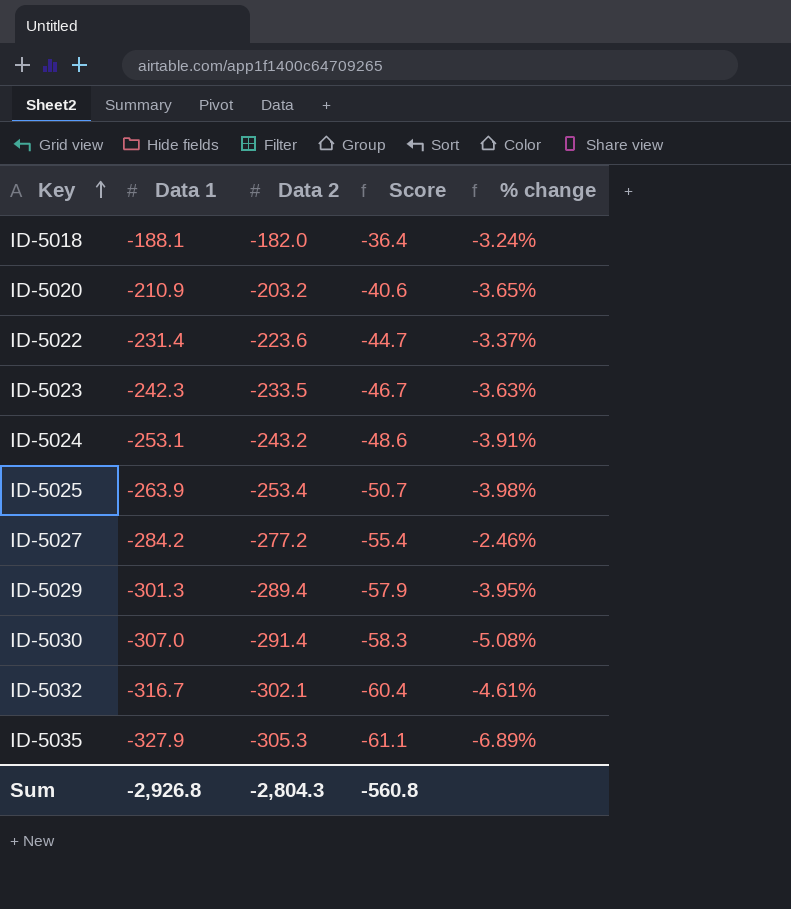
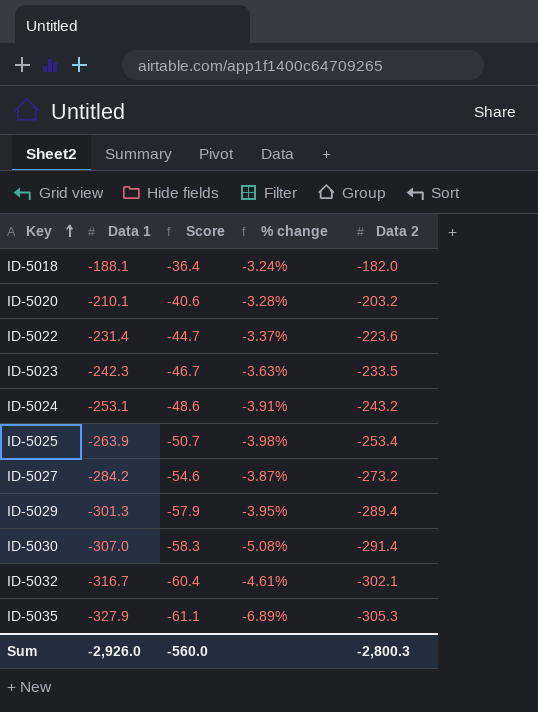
column Data 2 | position: 3 -> 5
ID-5020 | Data 1: -210.9 -> -210.1
ID-5020 | % change: -3.65% -> -3.28%
ID-5027 | Score: -55.4 -> -54.6
ID-5027 | % change: -2.46% -> -3.87%
ID-5027 | Data 2: -277.2 -> -273.2
Sum | Data 1: -2,926.8 -> -2,926.0
Sum | Score: -560.8 -> -560.0
Sum | Data 2: -2,804.3 -> -2,800.3

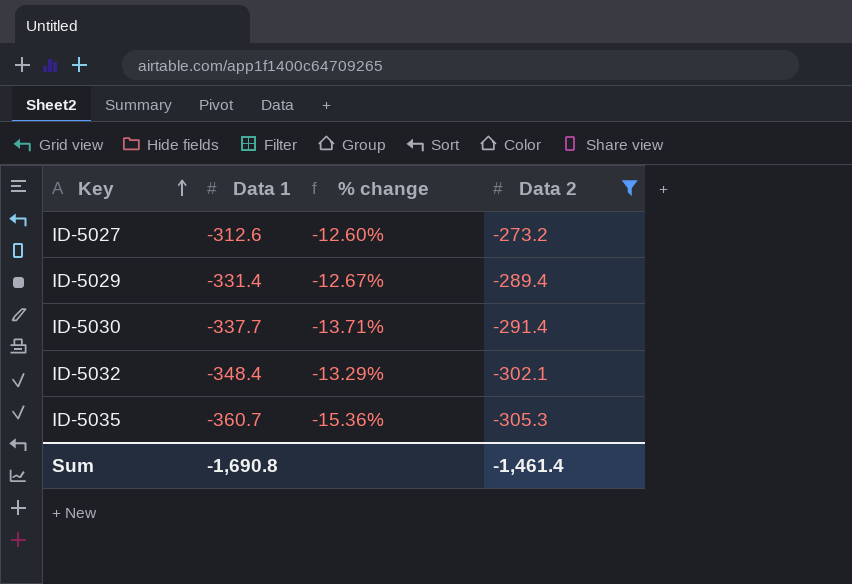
filter: none -> Data 2 <= -273.2
column Score | formula: [Data 2] * 0.2 -> none
ID-5027 | Data 1: -284.2 -> -312.6
ID-5027 | % change: -3.87% -> -12.60%
ID-5029 | Data 1: -301.3 -> -331.4
ID-5029 | % change: -3.95% -> -12.67%
ID-5030 | Data 1: -307.0 -> -337.7
ID-5030 | % change: -5.08% -> -13.71%
ID-5032 | Data 1: -316.7 -> -348.4
ID-5032 | % change: -4.61% -> -13.29%
ID-5035 | Data 1: -327.9 -> -360.7
ID-5035 | % change: -6.89% -> -15.36%
Sum | Data 1: -2,926.0 -> -1,690.8
Sum | Data 2: -2,800.3 -> -1,461.4

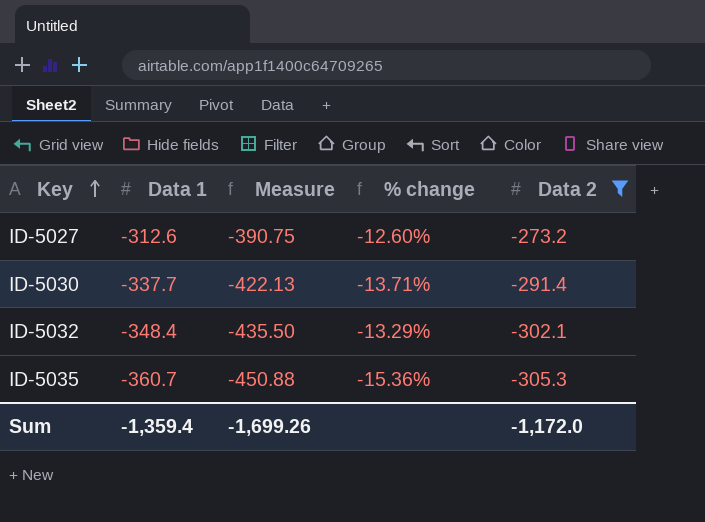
column Measure | formula: none -> [Data 1] * 1.25
row ID-5029: -331.4 | -12.67% | -289.4 -> none
Sum | Data 1: -1,690.8 -> -1,359.4
Sum | Data 2: -1,461.4 -> -1,172.0

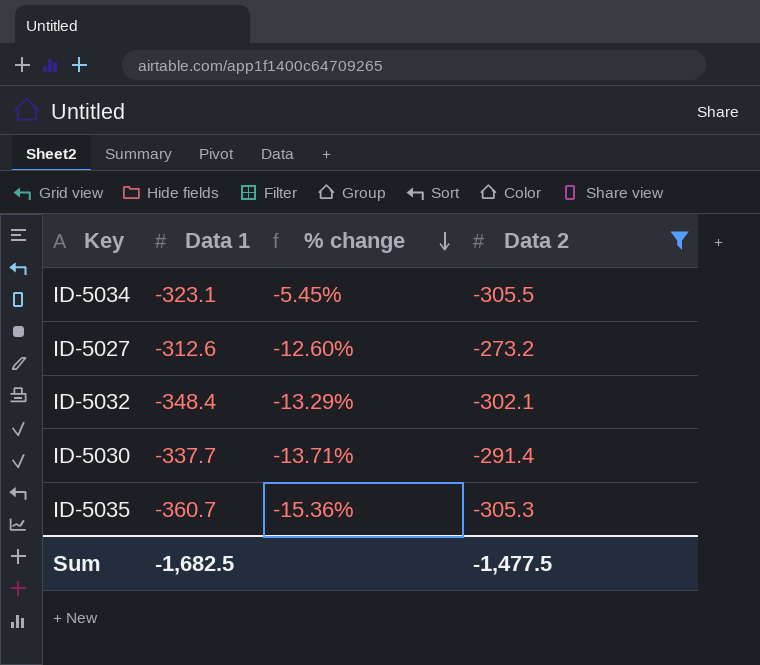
row order: Key ascending -> % change descending
column Measure | formula: [Data 1] * 1.25 -> none
row ID-5034: none -> -323.1 | -5.45% | -305.5
Sum | Data 1: -1,359.4 -> -1,682.5
Sum | Data 2: -1,172.0 -> -1,477.5

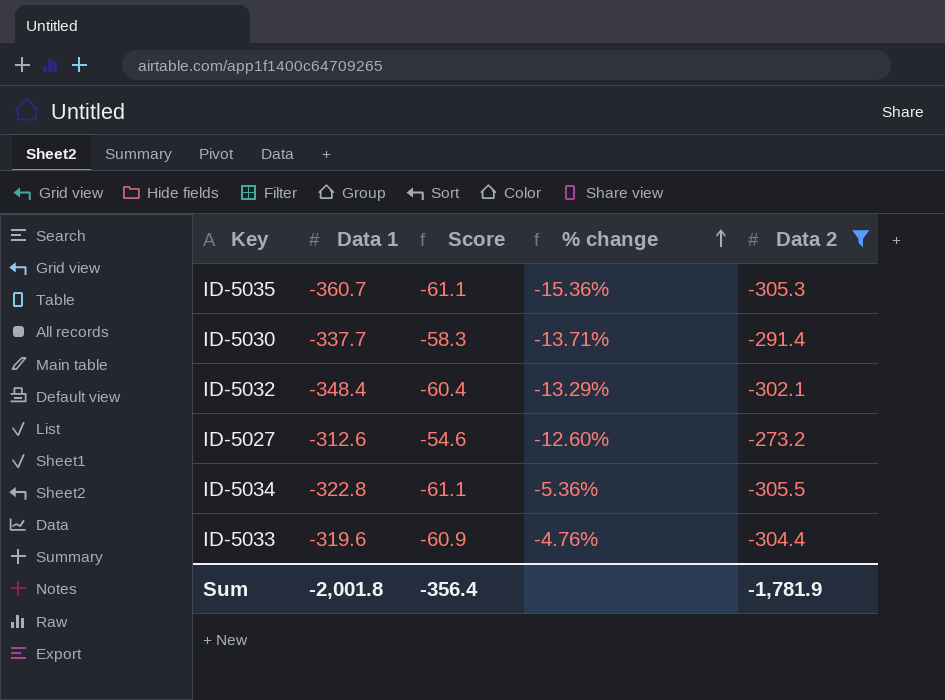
row order: % change descending -> % change ascending
column Score | formula: none -> [Data 2] * 0.2
ID-5034 | Data 1: -323.1 -> -322.8
ID-5034 | % change: -5.45% -> -5.36%
row ID-5033: none -> -319.6 | -60.9 | -4.76% | -304.4
Sum | Data 1: -1,682.5 -> -2,001.8
Sum | Data 2: -1,477.5 -> -1,781.9

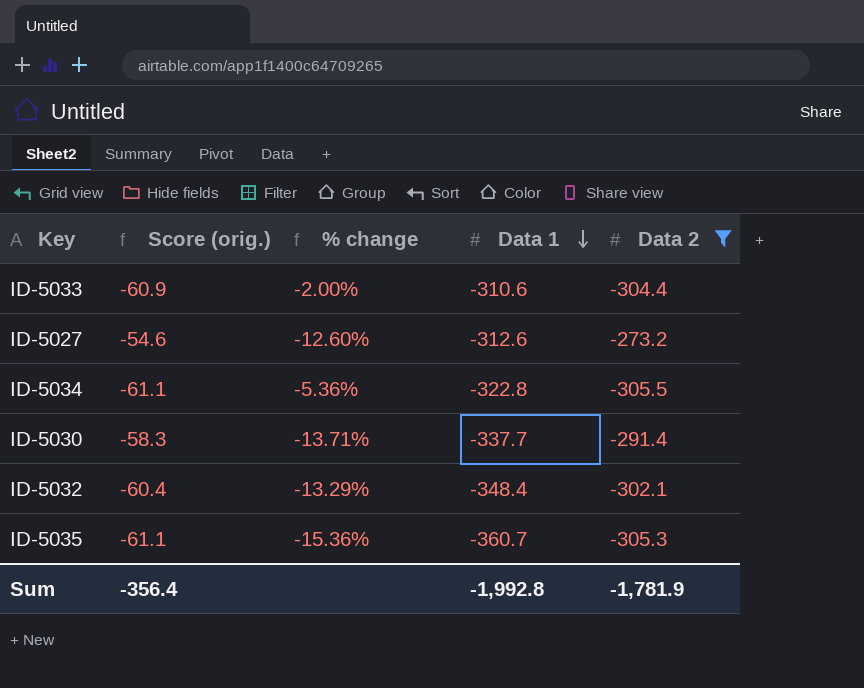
row order: % change ascending -> Data 1 descending
column name: Score -> Score (orig.)
column Data 1 | position: 2 -> 4
ID-5033 | % change: -4.76% -> -2.00%
ID-5033 | Data 1: -319.6 -> -310.6
Sum | Data 1: -2,001.8 -> -1,992.8

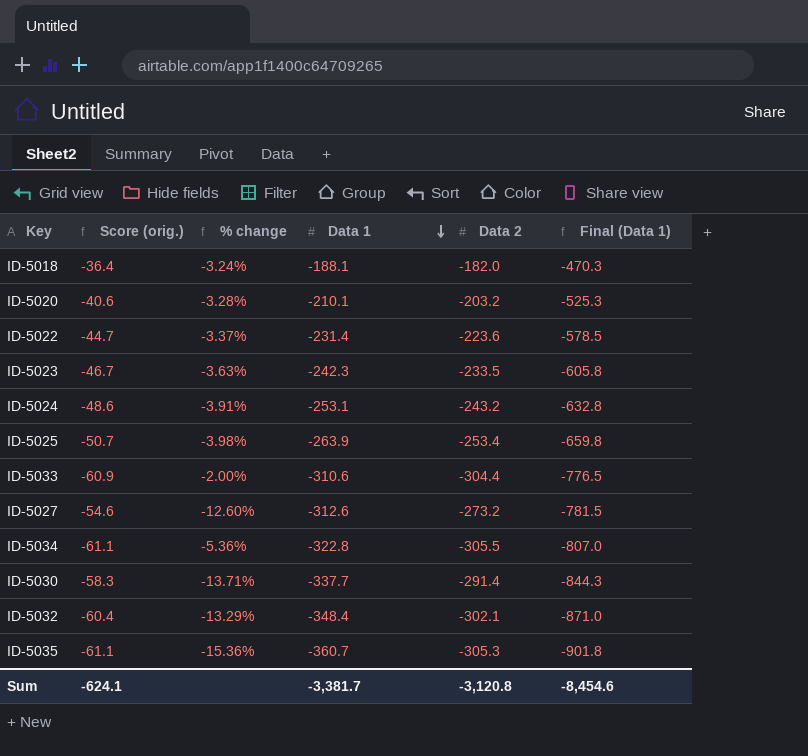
filter: Data 2 <= -273.2 -> none
column Final (Data 1) | formula: none -> [Data 1] * 2.5
Sum | Score (orig.): -356.4 -> -624.1
Sum | Data 1: -1,992.8 -> -3,381.7
Sum | Data 2: -1,781.9 -> -3,120.8

